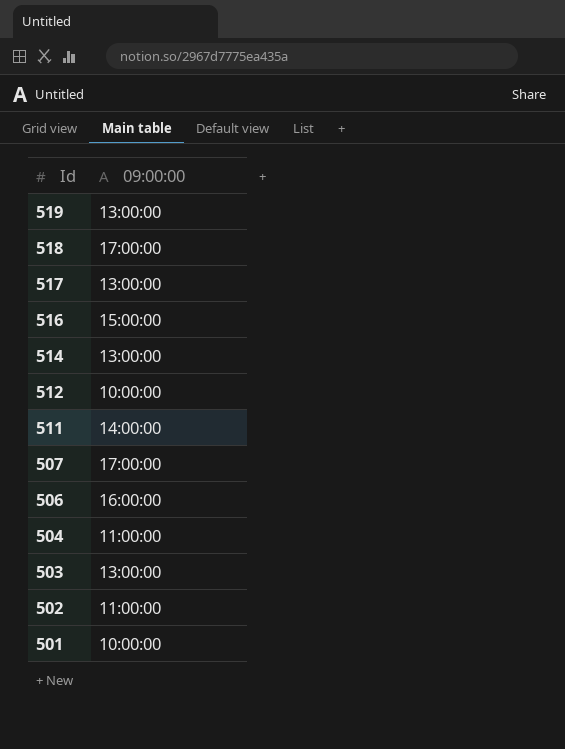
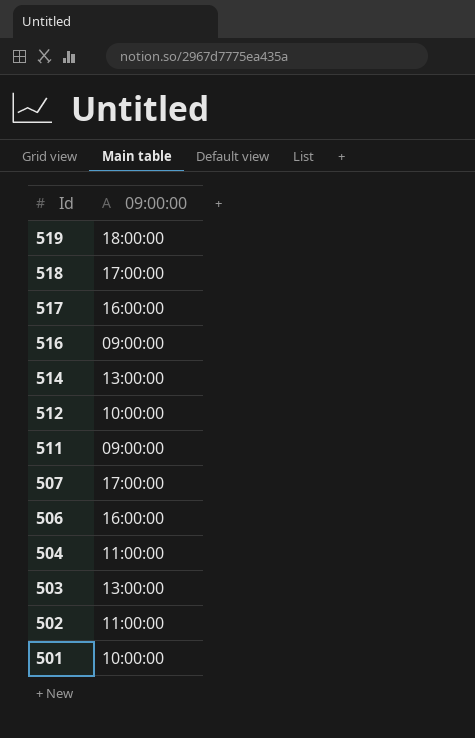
519 | 09:00:00: 13:00:00 -> 18:00:00
517 | 09:00:00: 13:00:00 -> 16:00:00
516 | 09:00:00: 15:00:00 -> 09:00:00
511 | 09:00:00: 14:00:00 -> 09:00:00

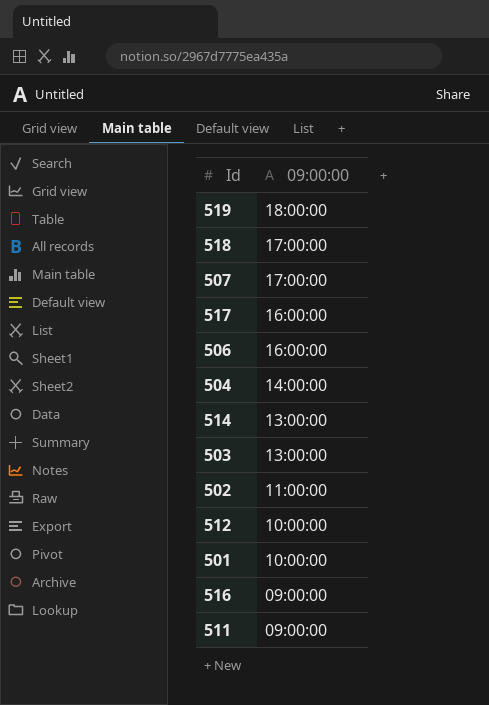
row order: Id descending -> 09:00:00 descending
504 | 09:00:00: 11:00:00 -> 14:00:00

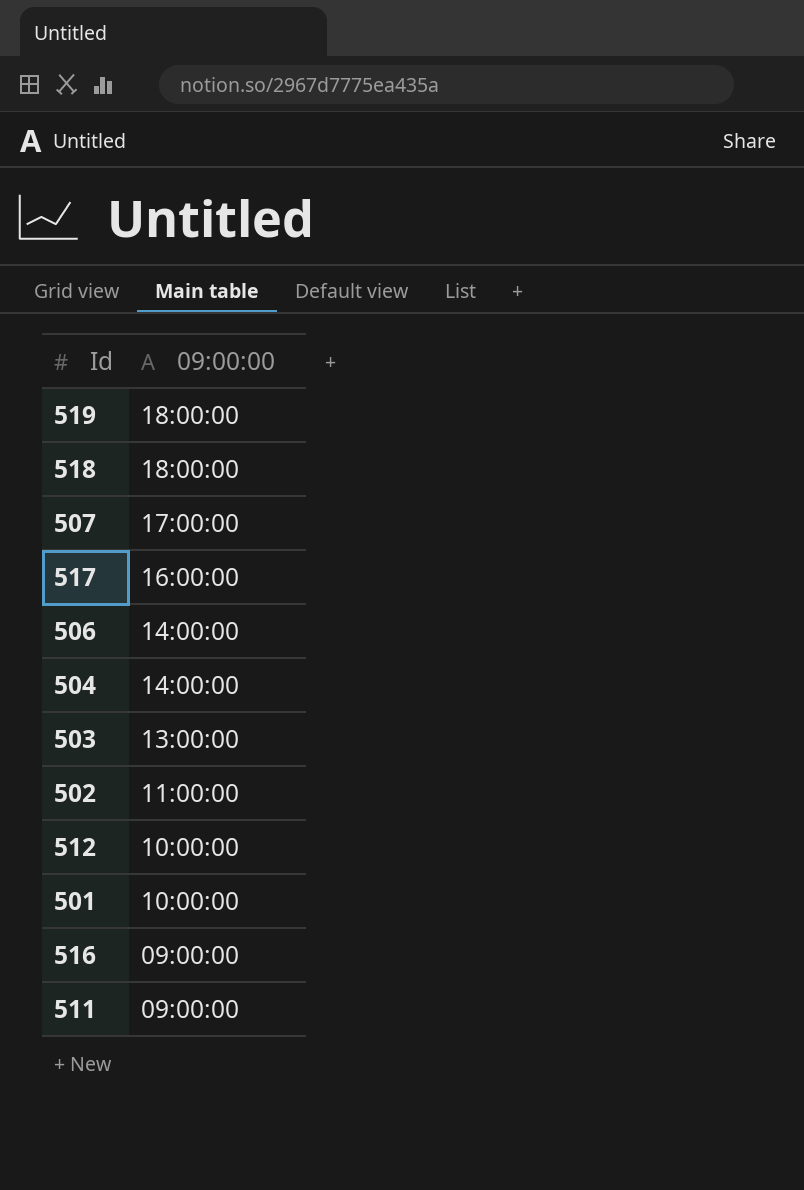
row 514: 13:00:00 -> none
518 | 09:00:00: 17:00:00 -> 18:00:00
506 | 09:00:00: 16:00:00 -> 14:00:00

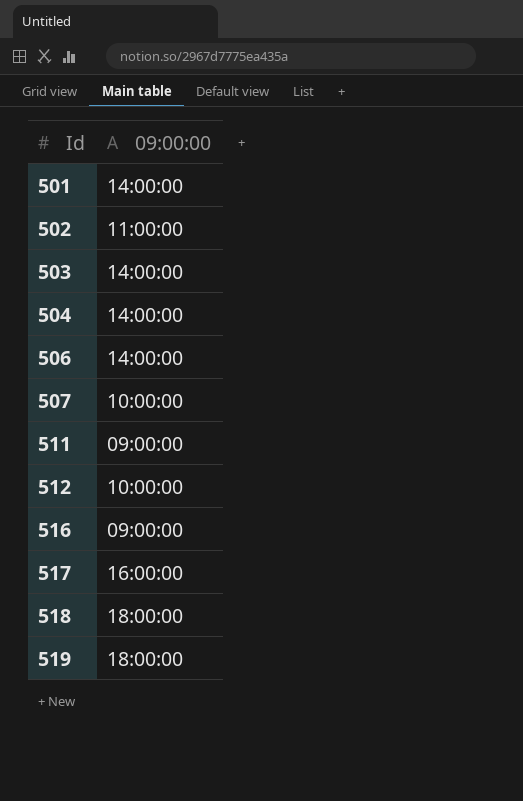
row order: 09:00:00 descending -> Id ascending
501 | 09:00:00: 10:00:00 -> 14:00:00
503 | 09:00:00: 13:00:00 -> 14:00:00
507 | 09:00:00: 17:00:00 -> 10:00:00

